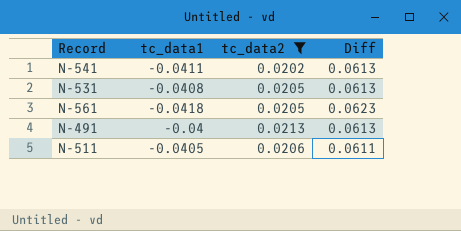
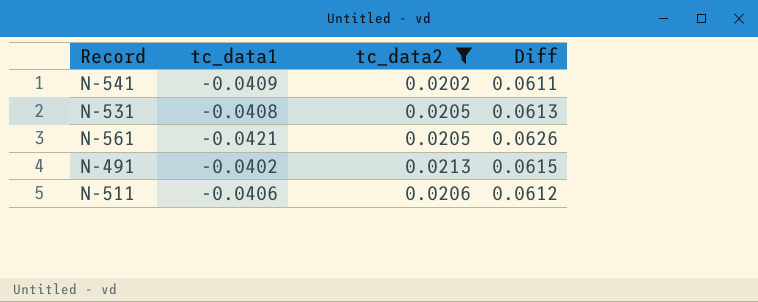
N-541 | tc_data1: -0.0411 -> -0.0409
N-541 | Diff: 0.0613 -> 0.0611
N-561 | tc_data1: -0.0418 -> -0.0421
N-561 | Diff: 0.0623 -> 0.0626
N-491 | tc_data1: -0.04 -> -0.0402
N-491 | Diff: 0.0613 -> 0.0615
N-511 | tc_data1: -0.0405 -> -0.0406
N-511 | Diff: 0.0611 -> 0.0612

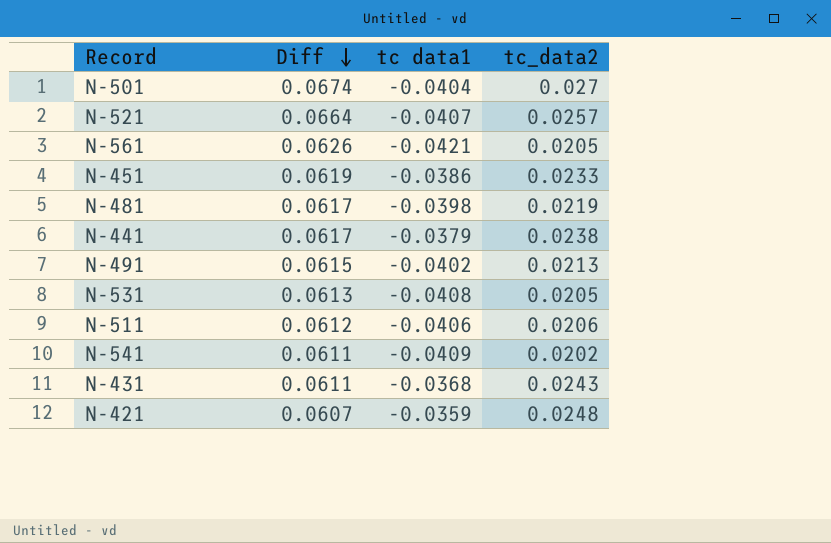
filter: tc_data2 <= 0.0213 -> none
row order: none -> Diff descending
column Diff | position: 4 -> 2
column name: tc_data1 -> tc data1

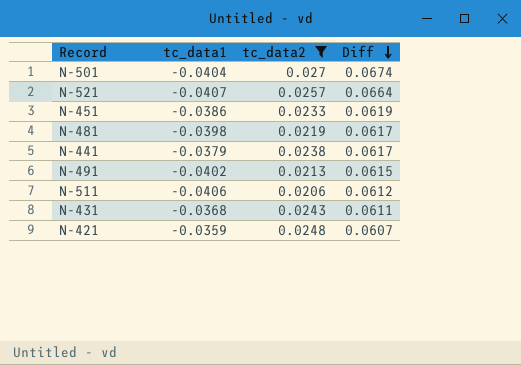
filter: none -> tc_data2 >= 0.0206
column name: tc data1 -> tc_data1
column Diff | position: 2 -> 4

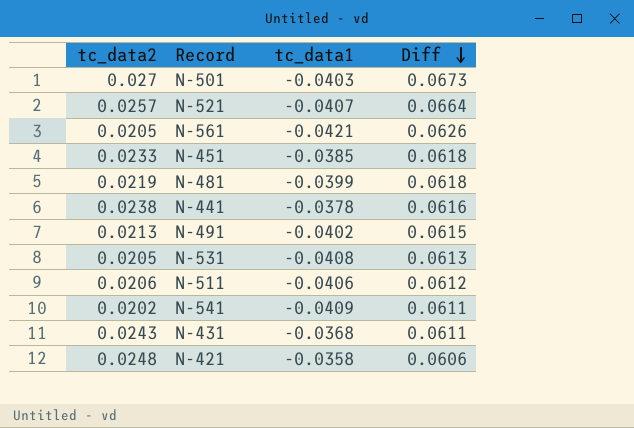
filter: tc_data2 >= 0.0206 -> none
column tc_data2 | position: 3 -> 1
N-501 | tc_data1: -0.0404 -> -0.0403
N-501 | Diff: 0.0674 -> 0.0673
N-451 | tc_data1: -0.0386 -> -0.0385
N-451 | Diff: 0.0619 -> 0.0618
N-481 | tc_data1: -0.0398 -> -0.0399
N-481 | Diff: 0.0617 -> 0.0618
N-441 | tc_data1: -0.0379 -> -0.0378
N-441 | Diff: 0.0617 -> 0.0616
N-421 | tc_data1: -0.0359 -> -0.0358
N-421 | Diff: 0.0607 -> 0.0606

